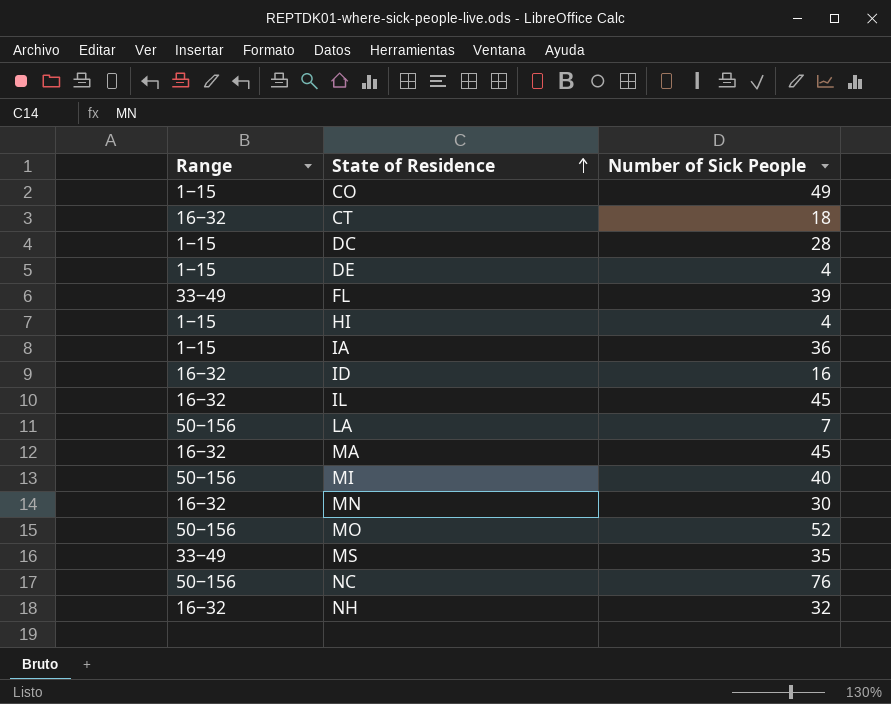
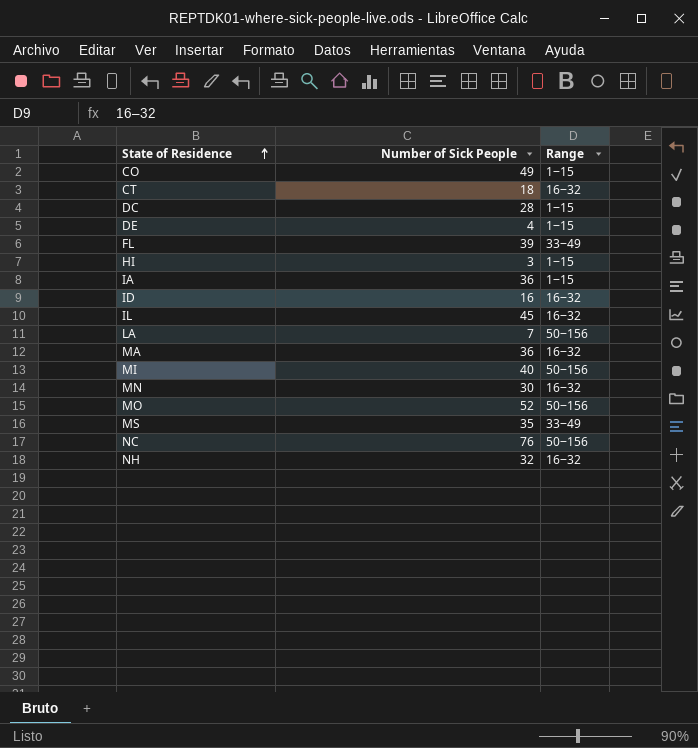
column Range | position: 1 -> 3
HI | Number of Sick People: 4 -> 3
MA | Number of Sick People: 45 -> 36

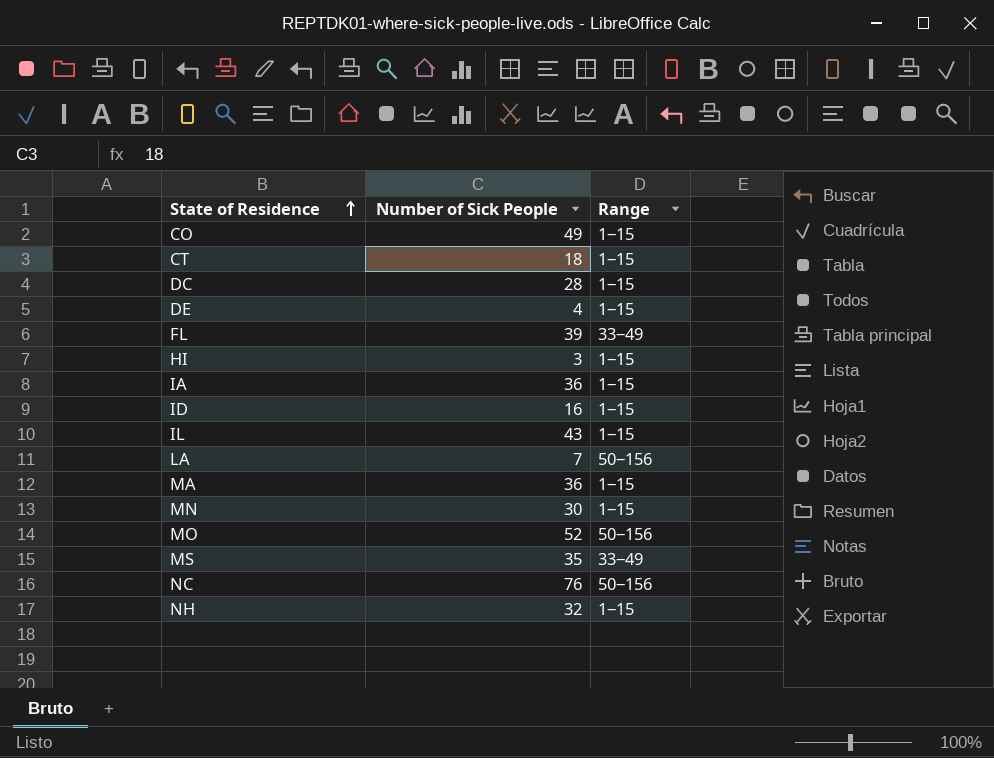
row MI: 40 | 50‒156 -> none
CT | Range: 16‒32 -> 1‒15
ID | Range: 16‒32 -> 1‒15
IL | Number of Sick People: 45 -> 43
IL | Range: 16‒32 -> 1‒15
MA | Range: 16‒32 -> 1‒15
MN | Range: 16‒32 -> 1‒15
NH | Range: 16‒32 -> 1‒15

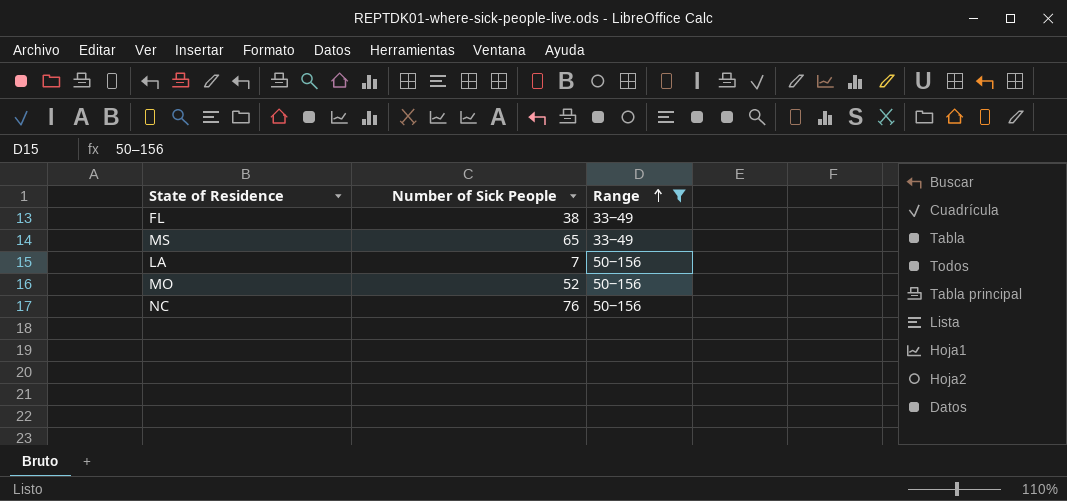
filter: none -> Range != 1‒15
row order: State of Residence ascending -> Range ascending
FL | Number of Sick People: 39 -> 38
MS | Number of Sick People: 35 -> 65

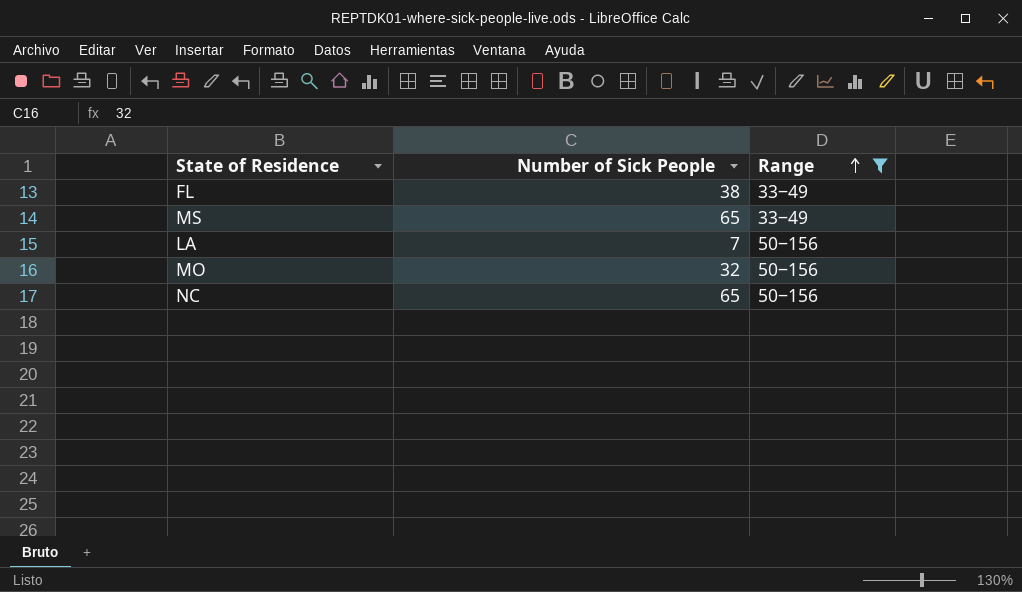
MO | Number of Sick People: 52 -> 32
NC | Number of Sick People: 76 -> 65

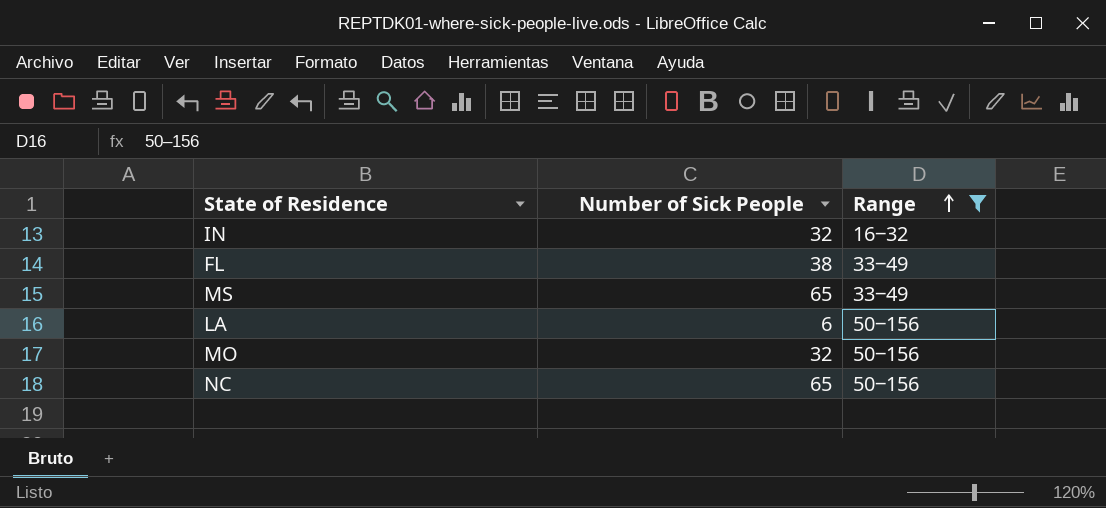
row IN: none -> 32 | 16‒32
LA | Number of Sick People: 7 -> 6

